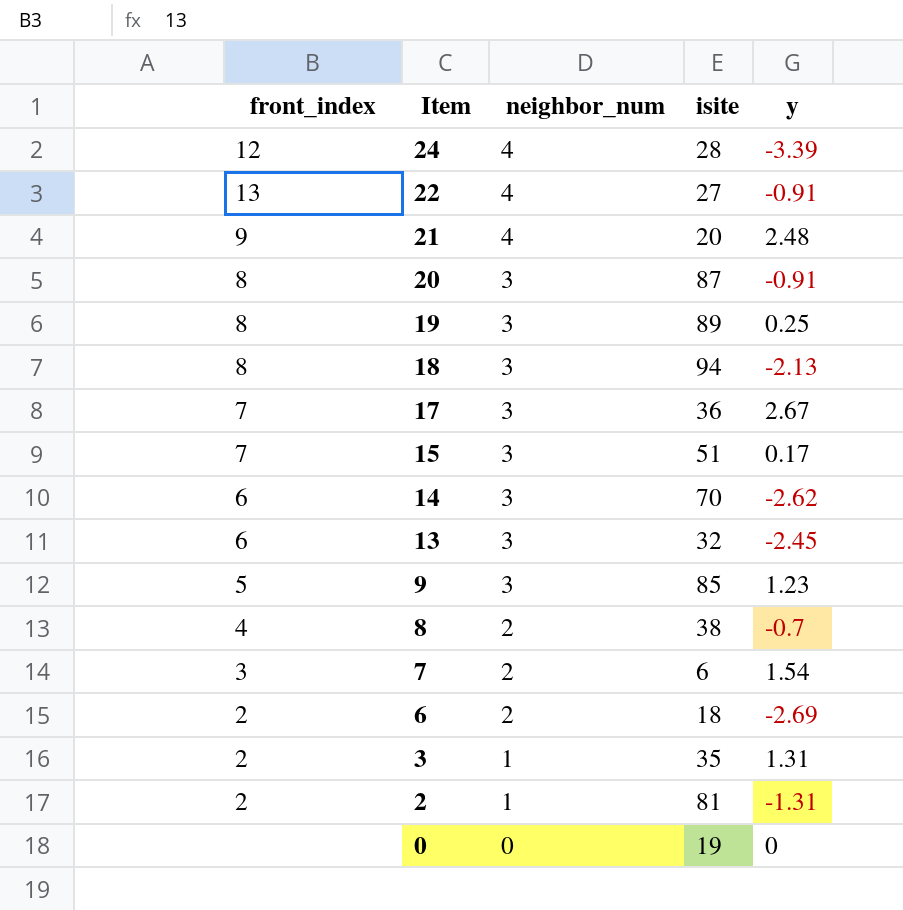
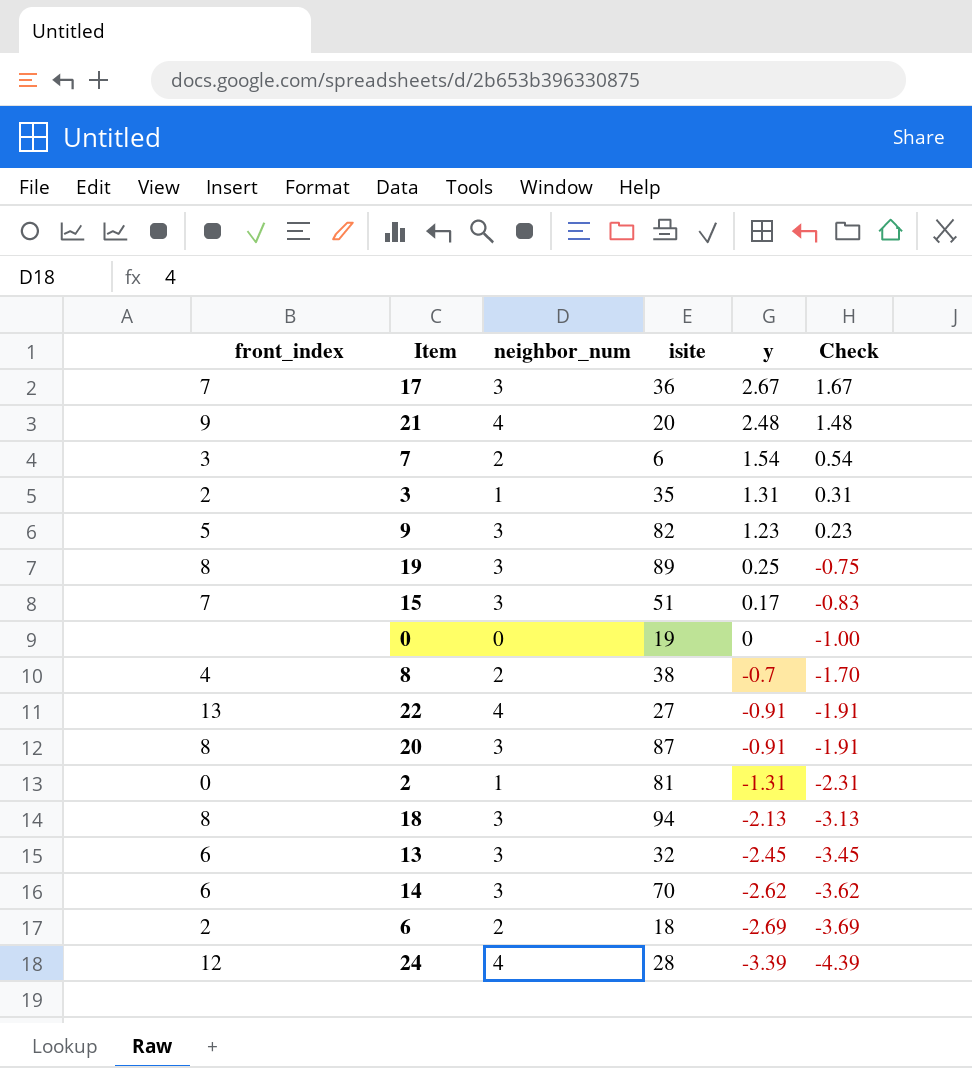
row order: Item descending -> y descending
column Check | formula: none -> [y] - 1
9 | isite: 85 -> 82
2 | front_index: 2 -> 0

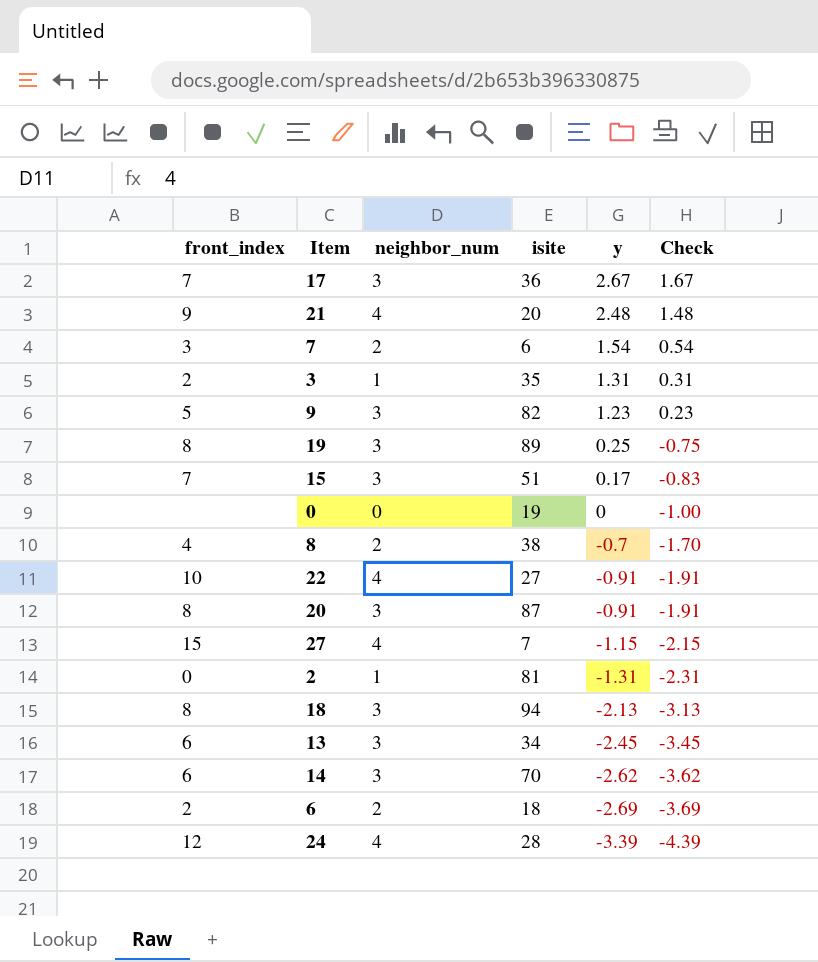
22 | front_index: 13 -> 10
row 27: none -> 15 | 4 | 7 | -1.15 | -2.15
13 | isite: 32 -> 34

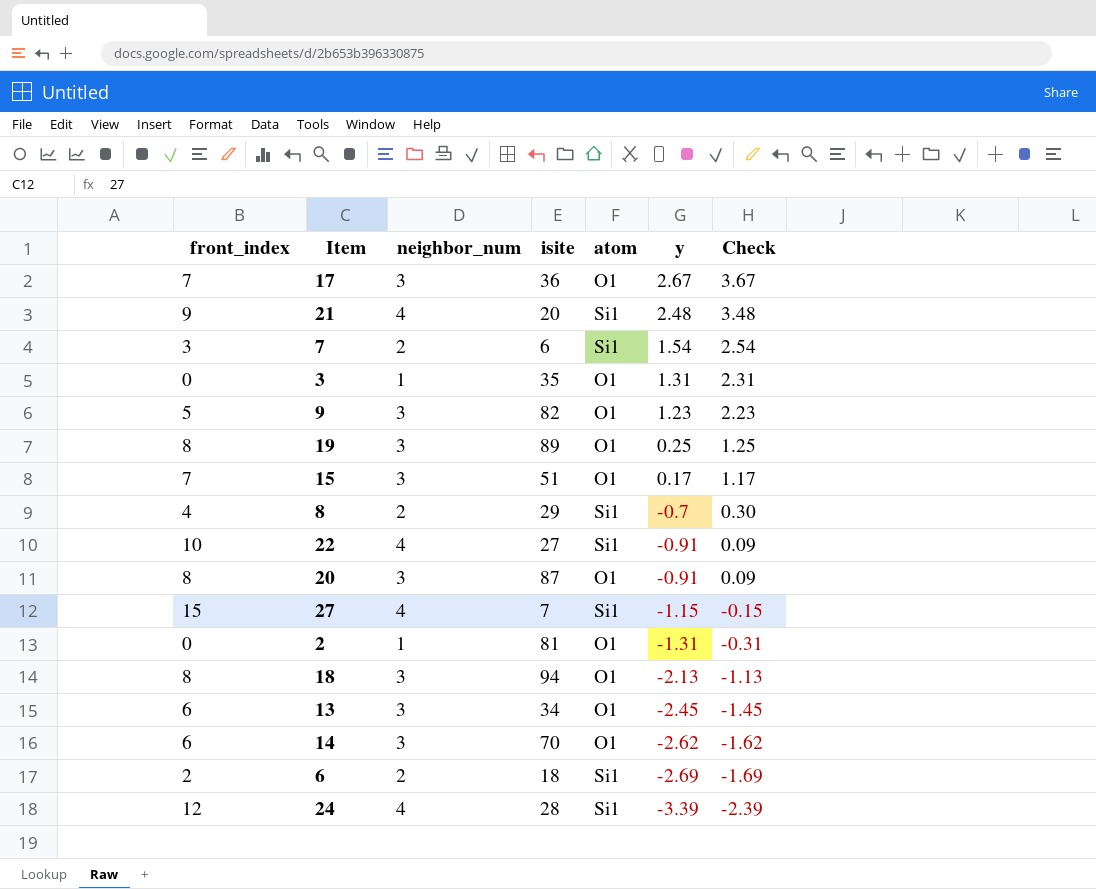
column atom | position: none -> 5
column Check | formula: [y] - 1 -> [y] + 1
row 0: none | 0 | 19 | 0 | -1.00 -> none
3 | front_index: 2 -> 0
8 | isite: 38 -> 29

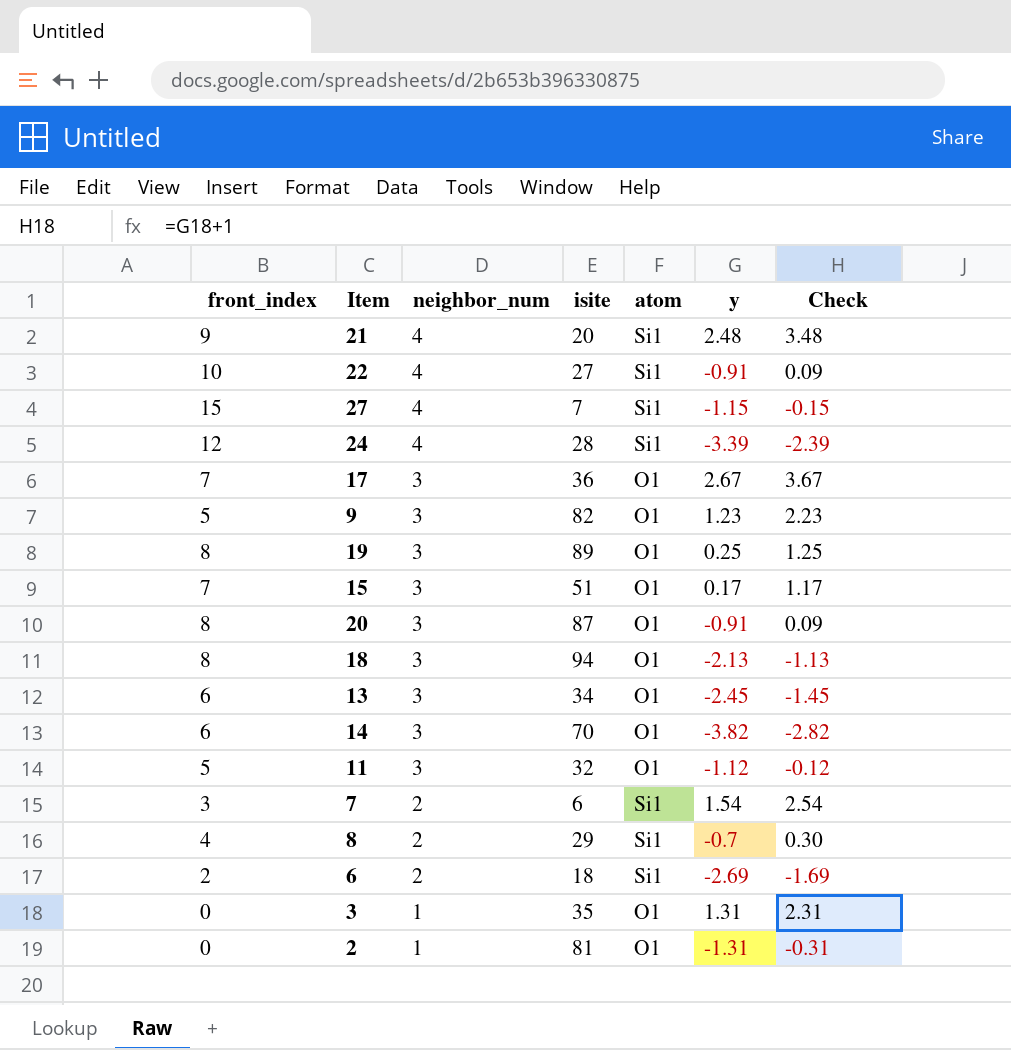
row order: y descending -> neighbor_num descending
14 | y: -2.62 -> -3.82
14 | Check: -1.62 -> -2.82
row 11: none -> 5 | 3 | 32 | O1 | -1.12 | -0.12

